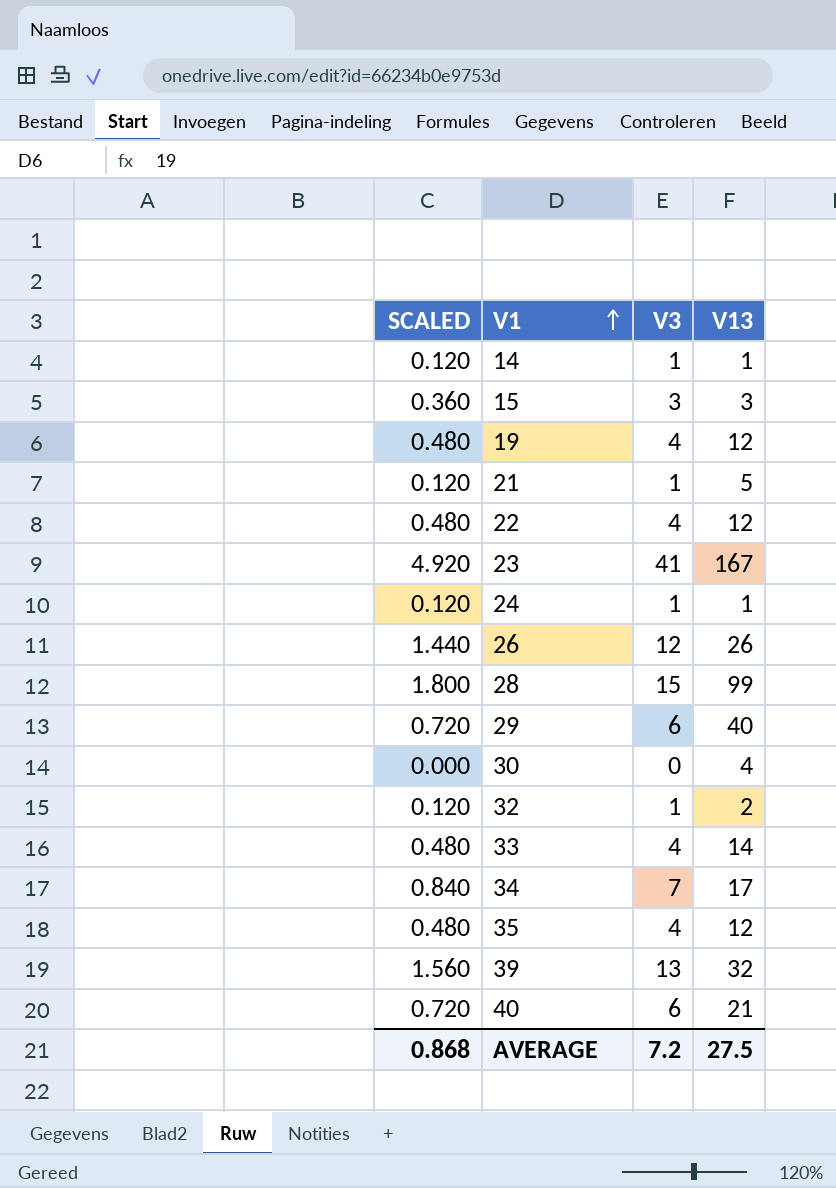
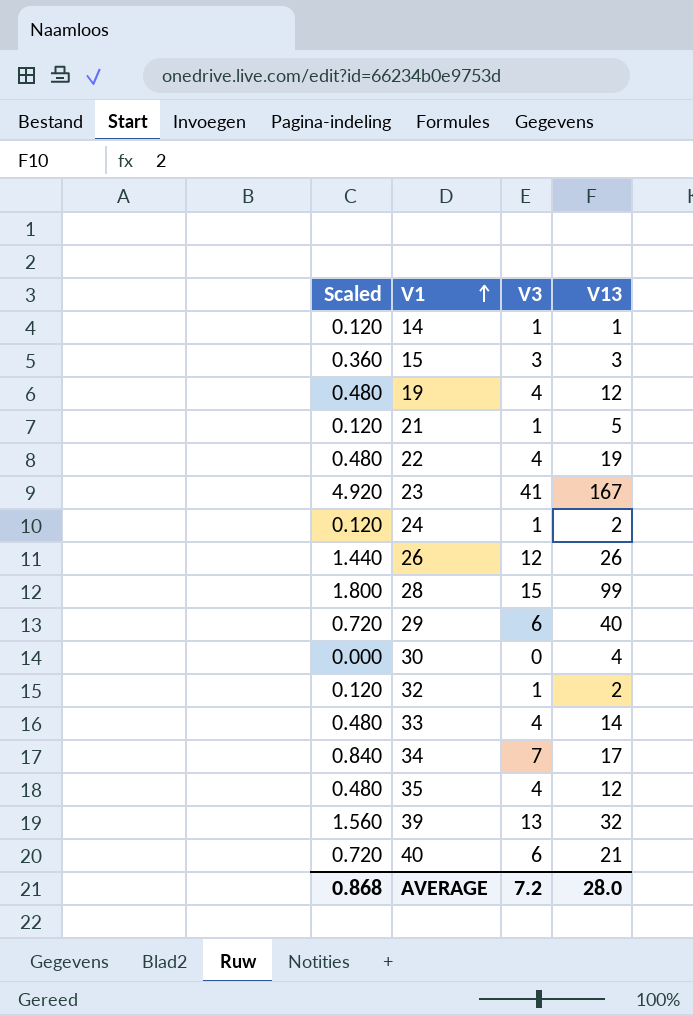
column name: SCALED -> Scaled
22 | V13: 12 -> 19
24 | V13: 1 -> 2
AVERAGE | V13: 27.5 -> 28.0

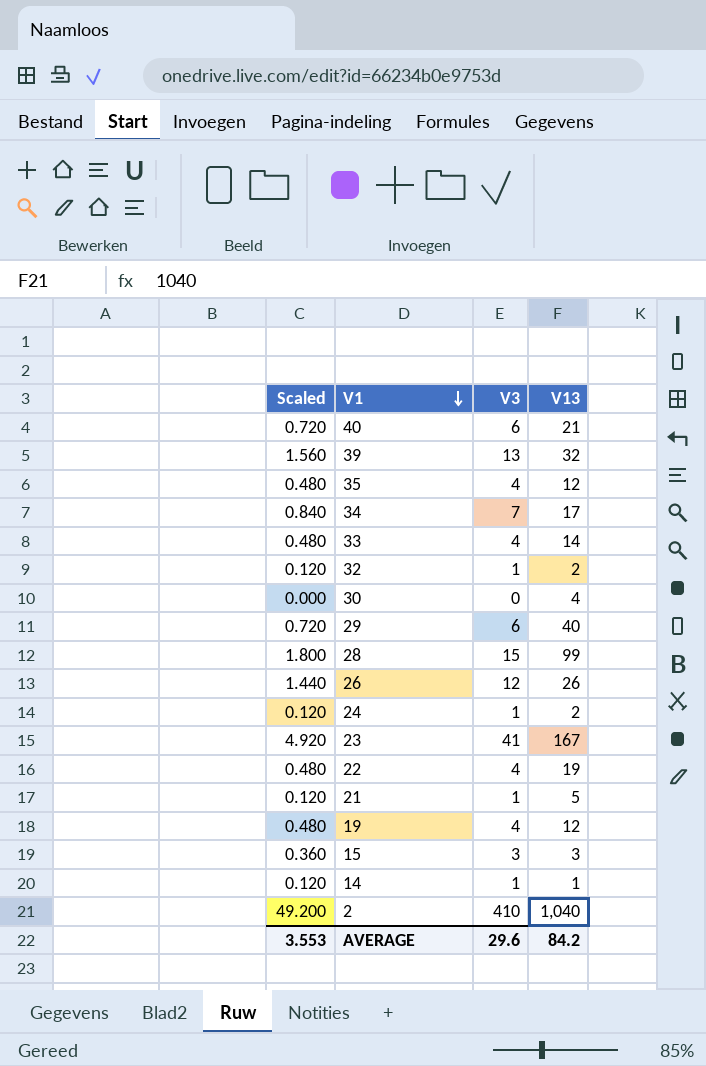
row order: V1 ascending -> V1 descending
row 2: none -> 49.200 | 410 | 1,040
AVERAGE | Scaled: 0.868 -> 3.553
AVERAGE | V3: 7.2 -> 29.6
AVERAGE | V13: 28.0 -> 84.2

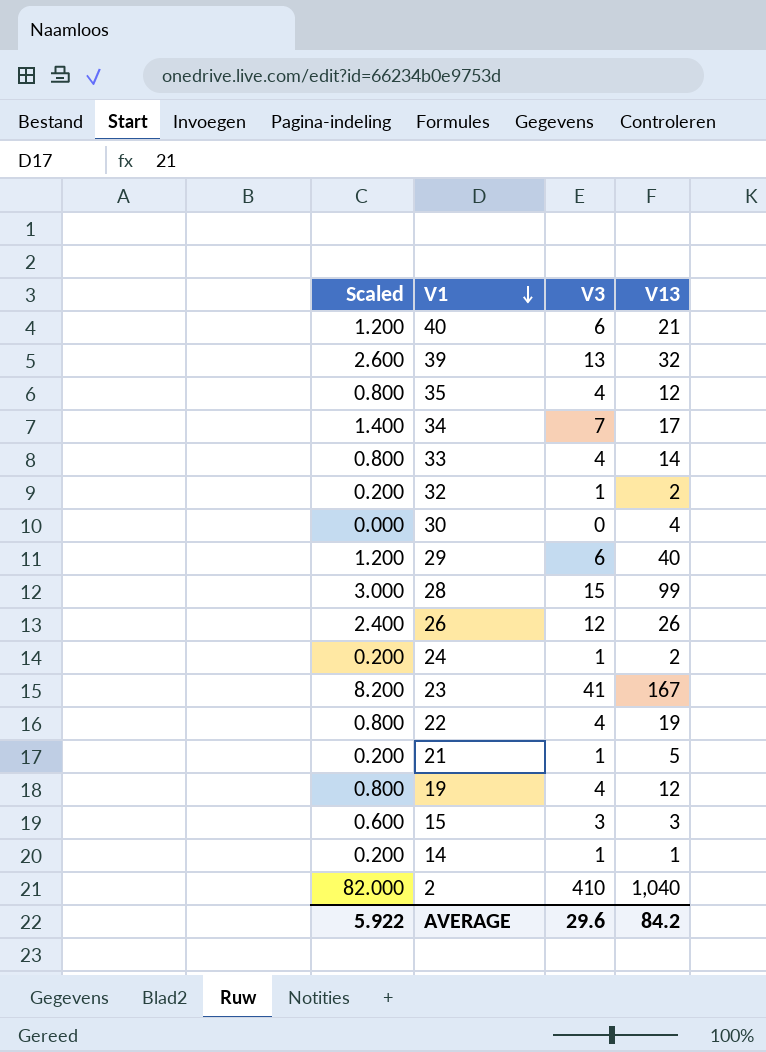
column Scaled | formula: [V3] * 0.12 -> [V3] * 0.2
AVERAGE | Scaled: 3.553 -> 5.922

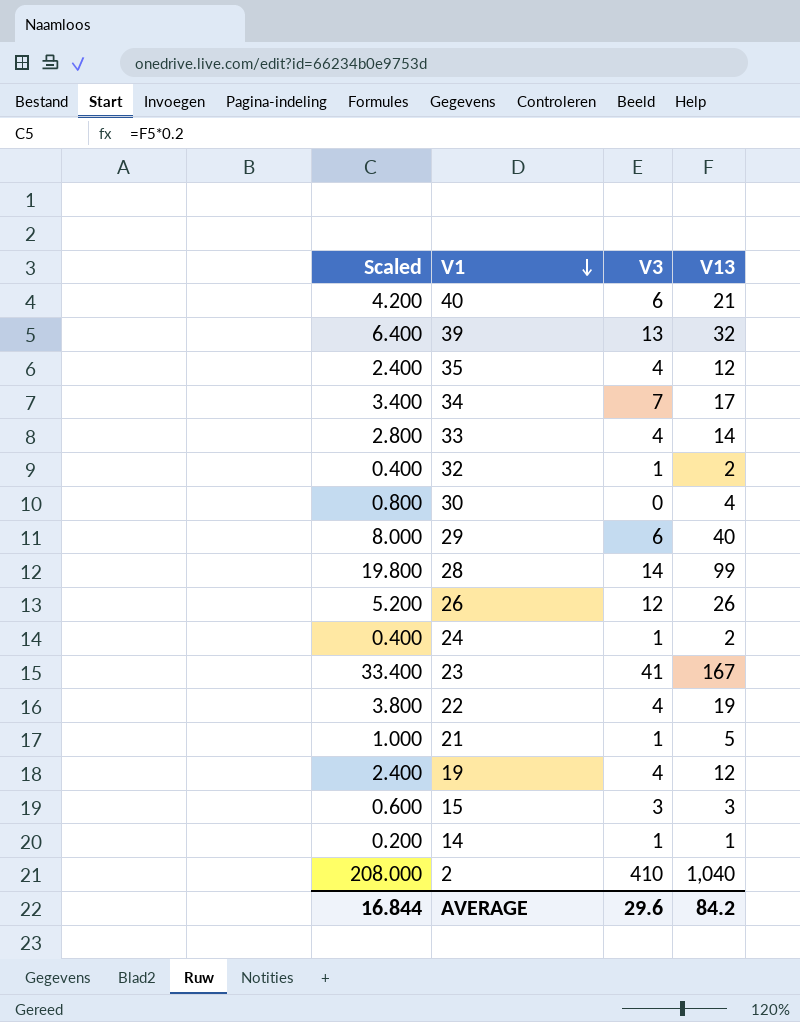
column Scaled | formula: [V3] * 0.2 -> [V13] * 0.2
28 | V3: 15 -> 14
AVERAGE | Scaled: 5.922 -> 16.844

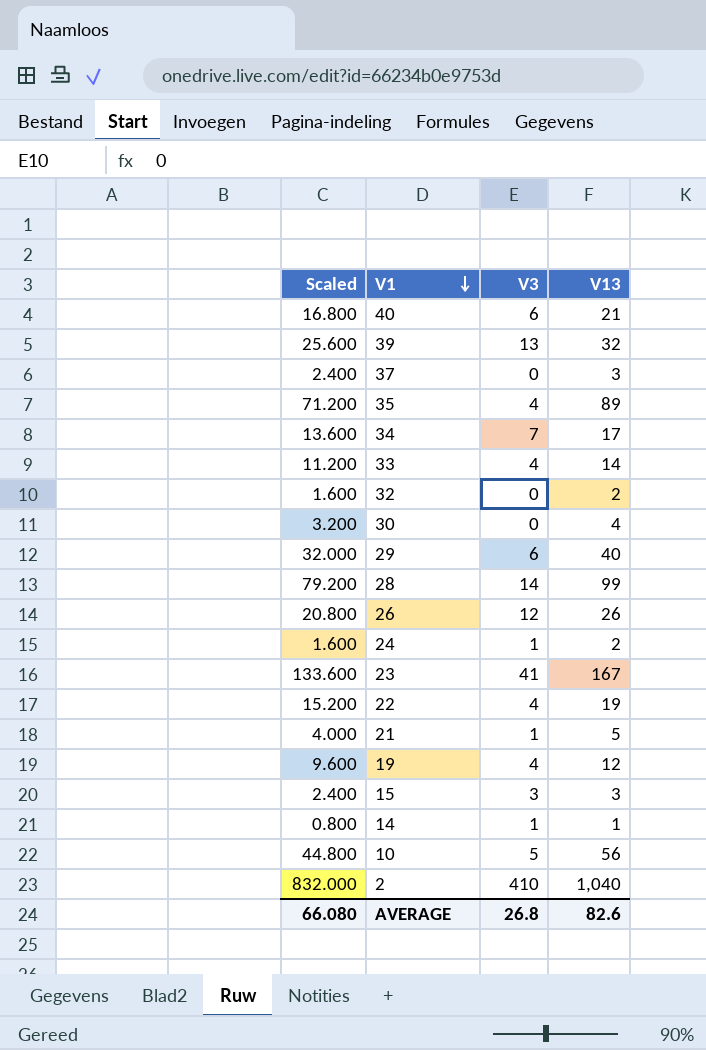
column Scaled | formula: [V13] * 0.2 -> [V13] * 0.8
row 37: none -> 2.400 | 0 | 3
35 | V13: 12 -> 89
32 | V3: 1 -> 0
row 10: none -> 44.800 | 5 | 56
AVERAGE | Scaled: 16.844 -> 66.080
AVERAGE | V3: 29.6 -> 26.8
AVERAGE | V13: 84.2 -> 82.6

